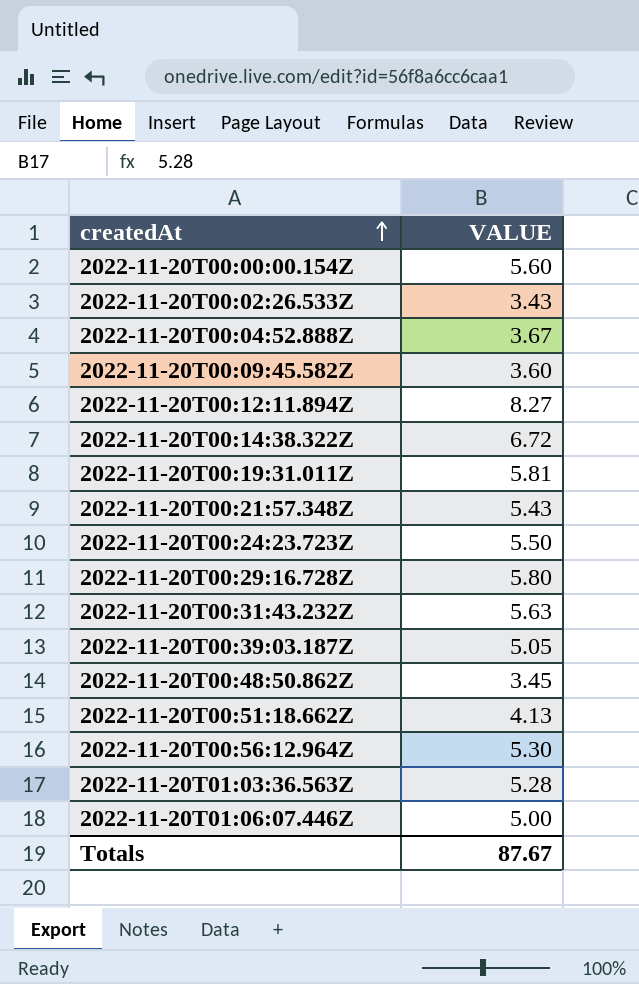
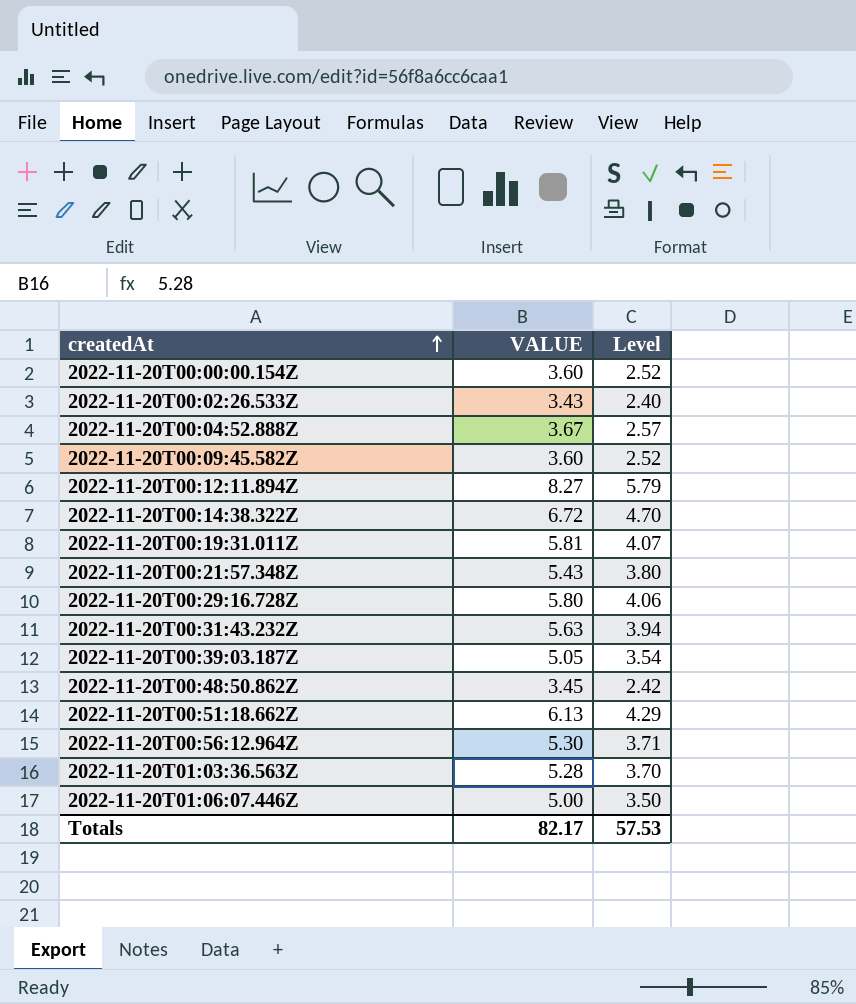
column Level | formula: none -> [VALUE] * 0.7
row 2022-11-20T00:24:23.723Z: 5.50 -> none
2022-11-20T00:00:00.154Z | VALUE: 5.60 -> 3.60
2022-11-20T00:51:18.662Z | VALUE: 4.13 -> 6.13
Totals | VALUE: 87.67 -> 82.17

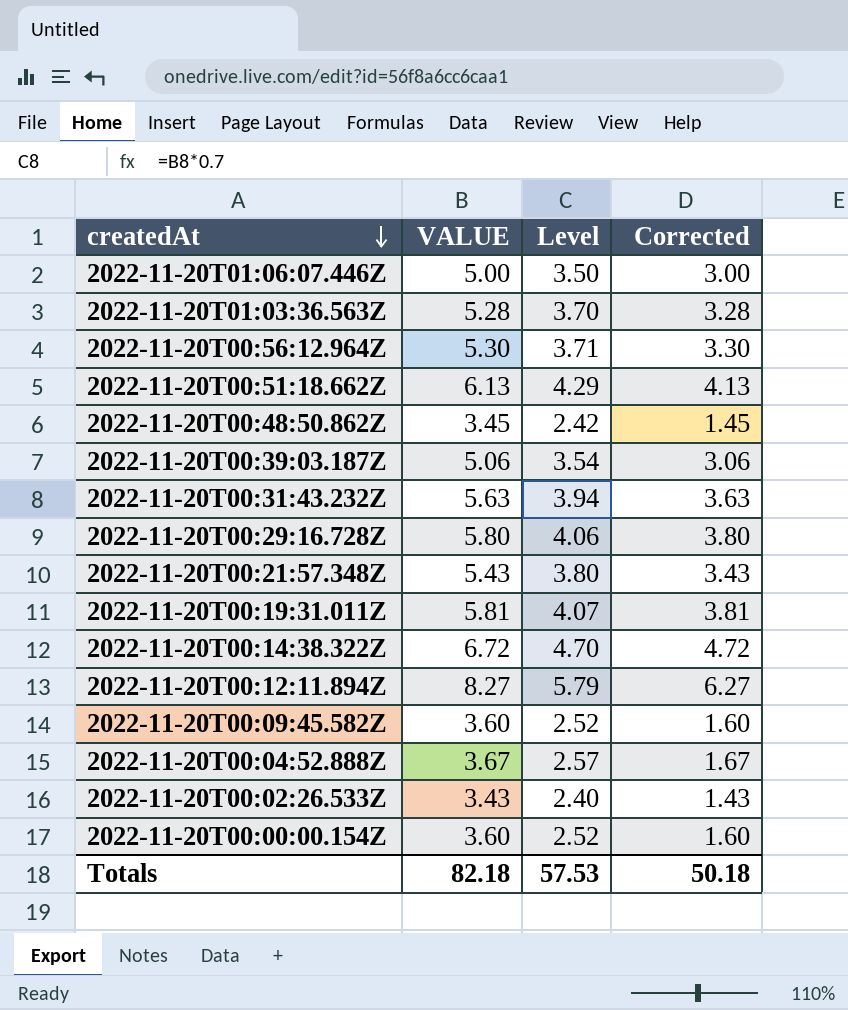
row order: createdAt ascending -> createdAt descending
column Corrected | formula: none -> [VALUE] - 2
2022-11-20T00:39:03.187Z | VALUE: 5.05 -> 5.06
Totals | VALUE: 82.17 -> 82.18

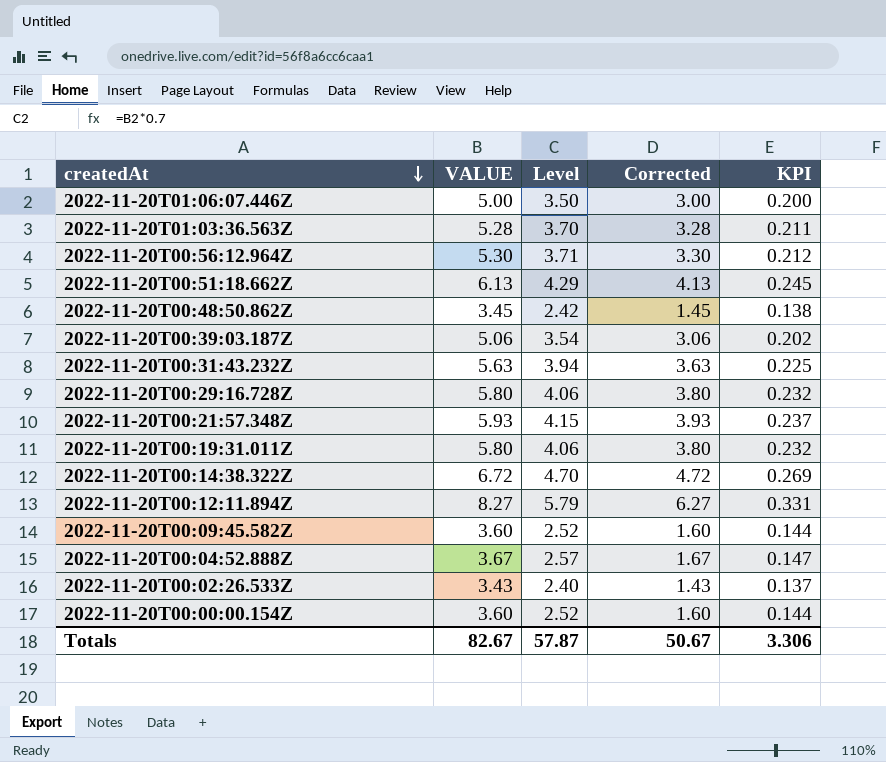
column KPI | formula: none -> [VALUE] * 0.04
2022-11-20T00:21:57.348Z | VALUE: 5.43 -> 5.93
2022-11-20T00:21:57.348Z | Level: 3.80 -> 4.15
2022-11-20T00:21:57.348Z | Corrected: 3.43 -> 3.93
2022-11-20T00:19:31.011Z | VALUE: 5.81 -> 5.80
2022-11-20T00:19:31.011Z | Level: 4.07 -> 4.06
2022-11-20T00:19:31.011Z | Corrected: 3.81 -> 3.80
Totals | VALUE: 82.18 -> 82.67
Totals | Level: 57.53 -> 57.87
Totals | Corrected: 50.18 -> 50.67

